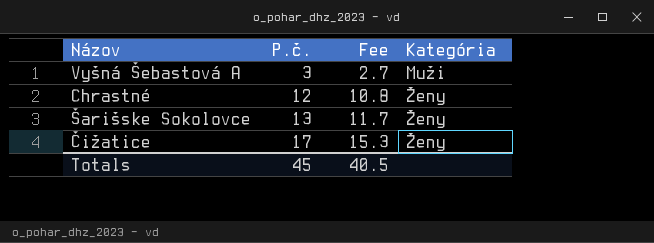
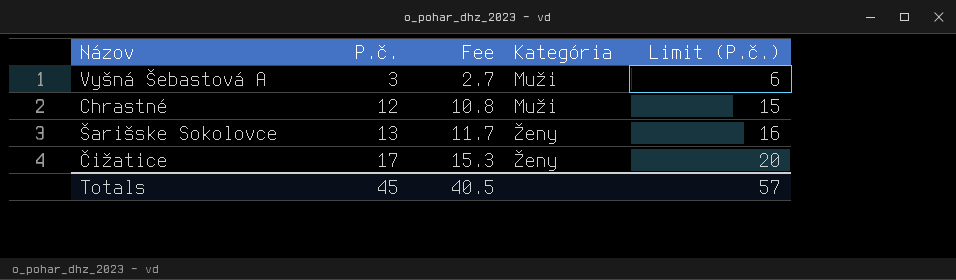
column Limit (P.č.) | formula: none -> [P.č.] + 3
Chrastné | Kategória: Ženy -> Muži

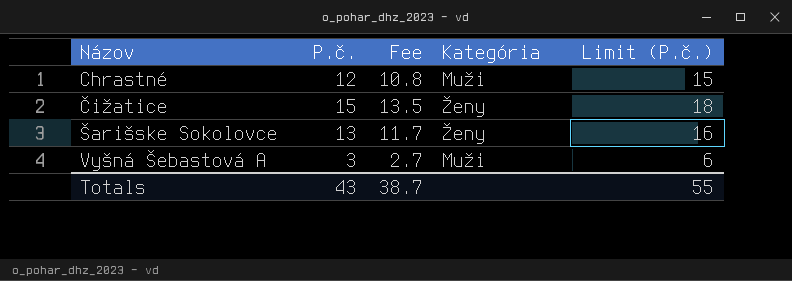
row order: P.č. ascending -> Názov ascending
Čižatice | P.č.: 17 -> 15
Čižatice | Fee: 15.3 -> 13.5
Čižatice | Limit (P.č.): 20 -> 18
Totals | P.č.: 45 -> 43
Totals | Fee: 40.5 -> 38.7
Totals | Limit (P.č.): 57 -> 55

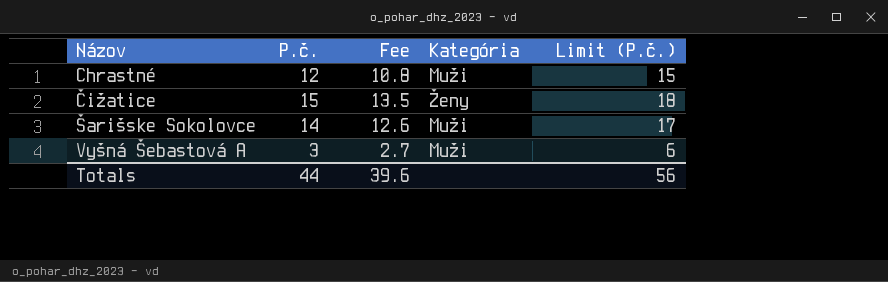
Šarišske Sokolovce | P.č.: 13 -> 14
Šarišske Sokolovce | Fee: 11.7 -> 12.6
Šarišske Sokolovce | Kategória: Ženy -> Muži
Šarišske Sokolovce | Limit (P.č.): 16 -> 17
Totals | P.č.: 43 -> 44
Totals | Fee: 38.7 -> 39.6
Totals | Limit (P.č.): 55 -> 56

